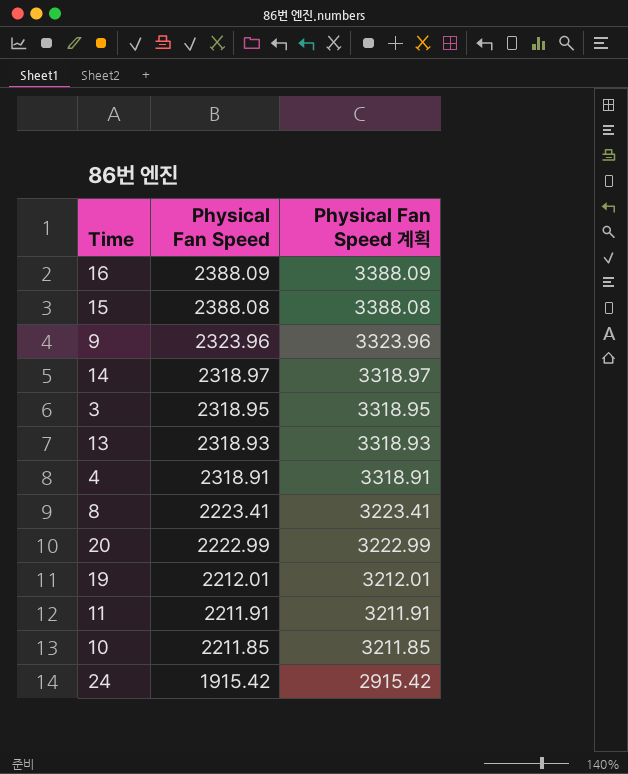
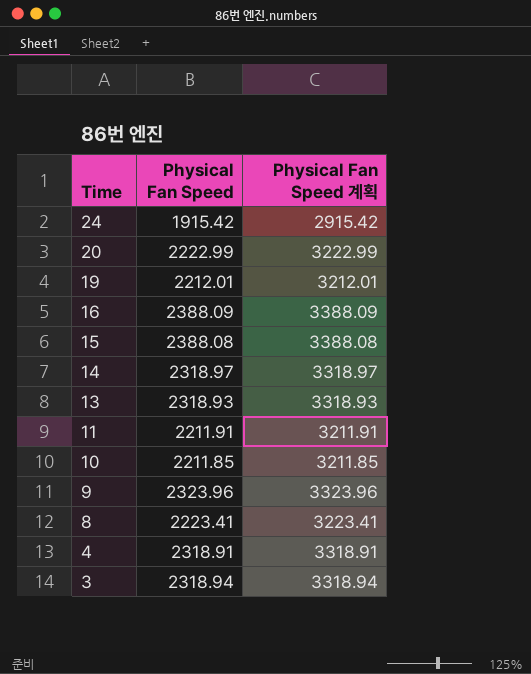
row order: Physical Fan Speed descending -> Time descending
3 | Physical Fan Speed: 2318.95 -> 2318.94
3 | Physical Fan Speed 계획: 3318.95 -> 3318.94

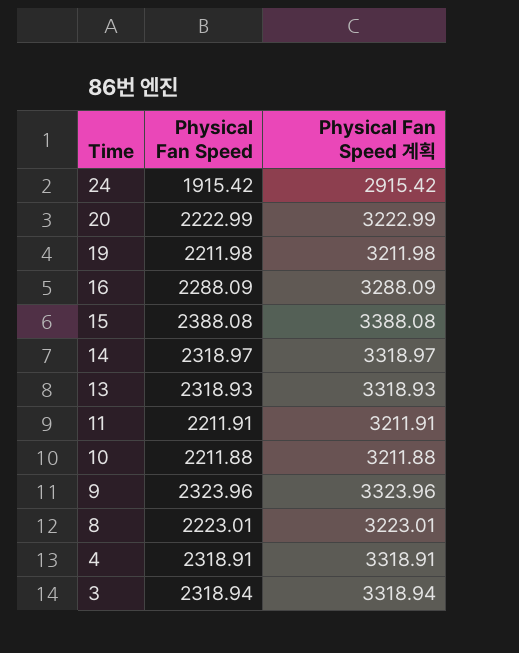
19 | Physical Fan Speed: 2212.01 -> 2211.98
19 | Physical Fan Speed 계획: 3212.01 -> 3211.98
16 | Physical Fan Speed: 2388.09 -> 2288.09
16 | Physical Fan Speed 계획: 3388.09 -> 3288.09
10 | Physical Fan Speed: 2211.85 -> 2211.88
10 | Physical Fan Speed 계획: 3211.85 -> 3211.88
8 | Physical Fan Speed: 2223.41 -> 2223.01
8 | Physical Fan Speed 계획: 3223.41 -> 3223.01

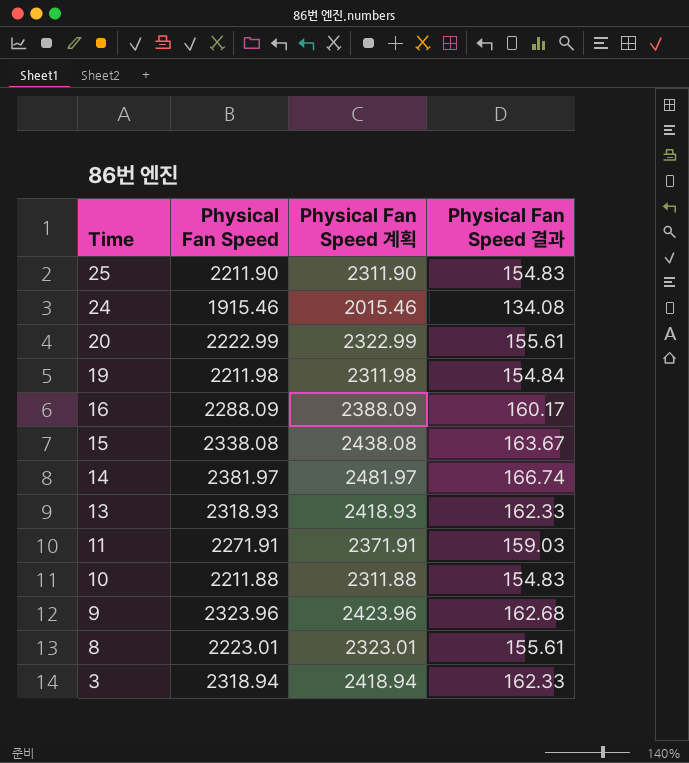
column Physical Fan Speed 계획 | formula: [Physical Fan Speed] + 1000 -> [Physical Fan Speed] + 100
column Physical Fan Speed 결과 | formula: none -> [Physical Fan Speed] * 0.07
row 4: 2318.91 | 3318.91 -> none
row 25: none -> 2211.90 | 2311.90 | 154.83
24 | Physical Fan Speed: 1915.42 -> 1915.46
15 | Physical Fan Speed: 2388.08 -> 2338.08
14 | Physical Fan Speed: 2318.97 -> 2381.97
11 | Physical Fan Speed: 2211.91 -> 2271.91

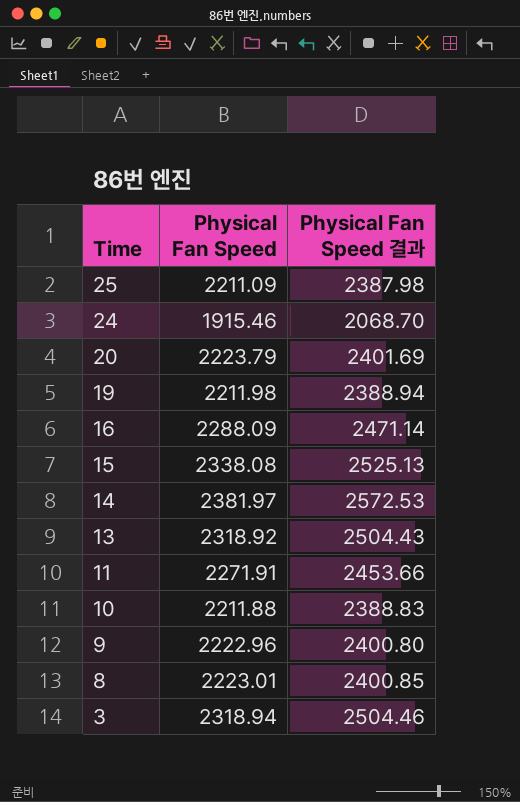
column Physical Fan Speed 계획 | formula: [Physical Fan Speed] + 100 -> none
column Physical Fan Speed 결과 | formula: [Physical Fan Speed] * 0.07 -> [Physical Fan Speed] * 1.08
25 | Physical Fan Speed: 2211.90 -> 2211.09
20 | Physical Fan Speed: 2222.99 -> 2223.79
13 | Physical Fan Speed: 2318.93 -> 2318.92
9 | Physical Fan Speed: 2323.96 -> 2222.96

